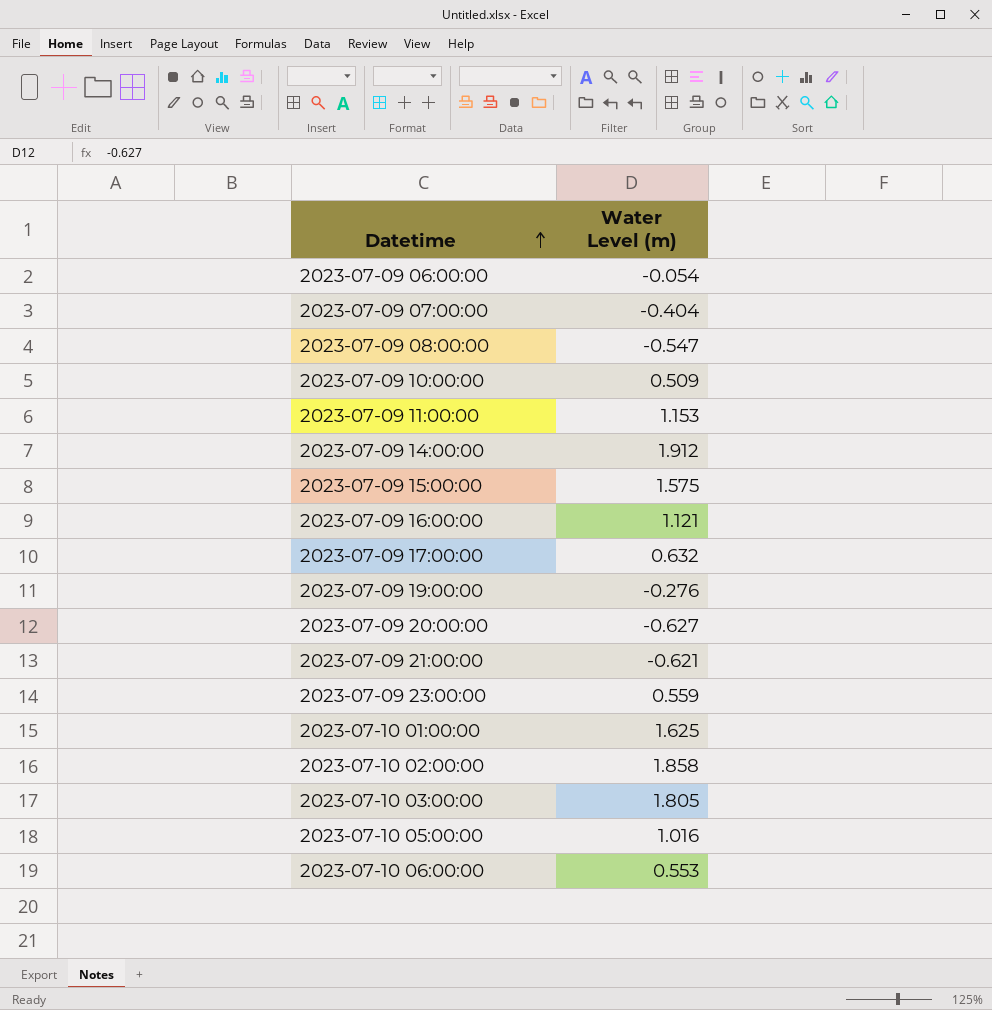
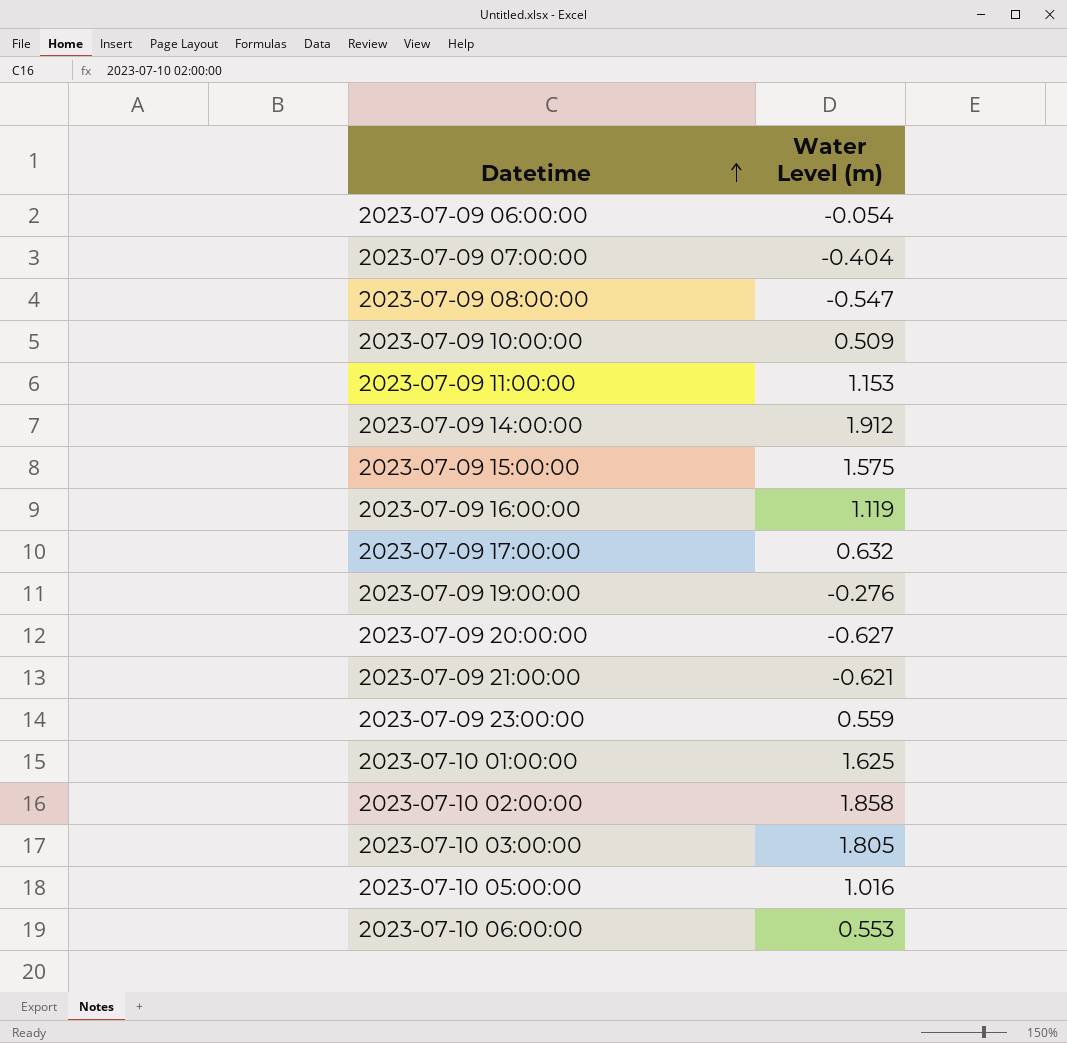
2023-07-09 16:00:00 | Water Level (m): 1.121 -> 1.119

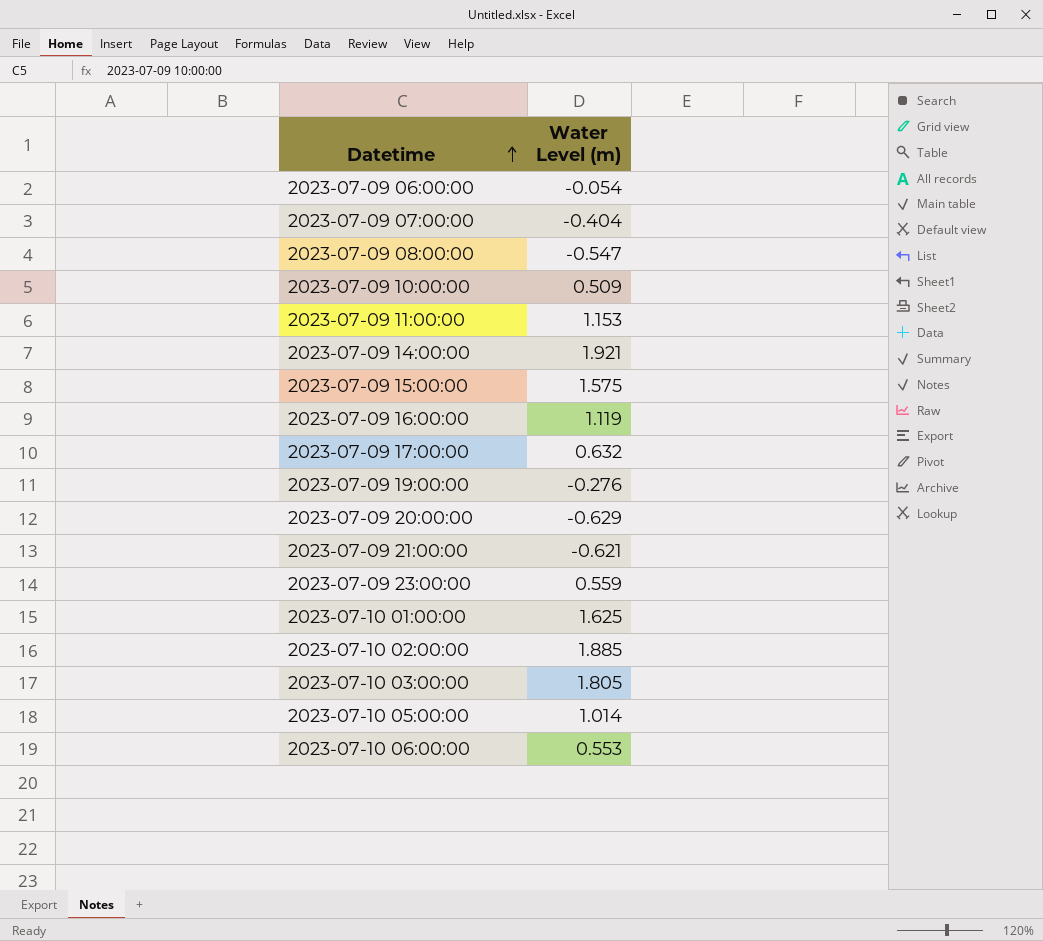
2023-07-09 14:00:00 | Water Level (m): 1.912 -> 1.921
2023-07-09 20:00:00 | Water Level (m): -0.627 -> -0.629
2023-07-10 02:00:00 | Water Level (m): 1.858 -> 1.885
2023-07-10 05:00:00 | Water Level (m): 1.016 -> 1.014

